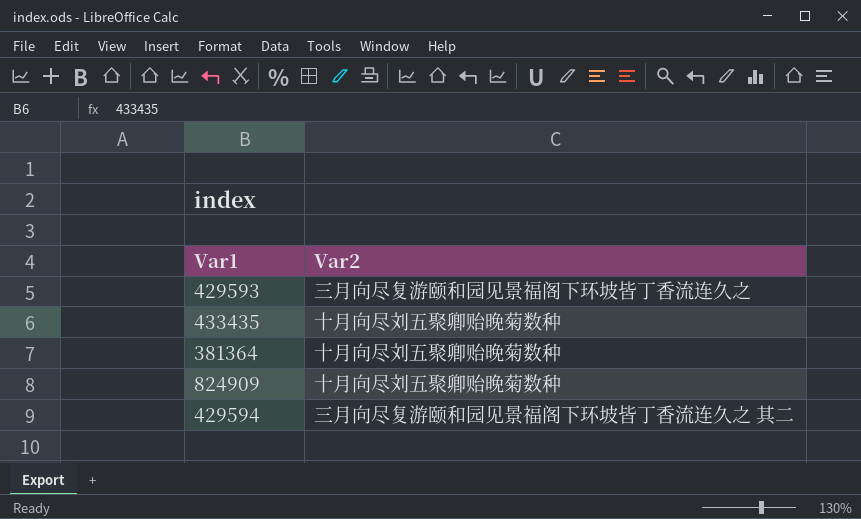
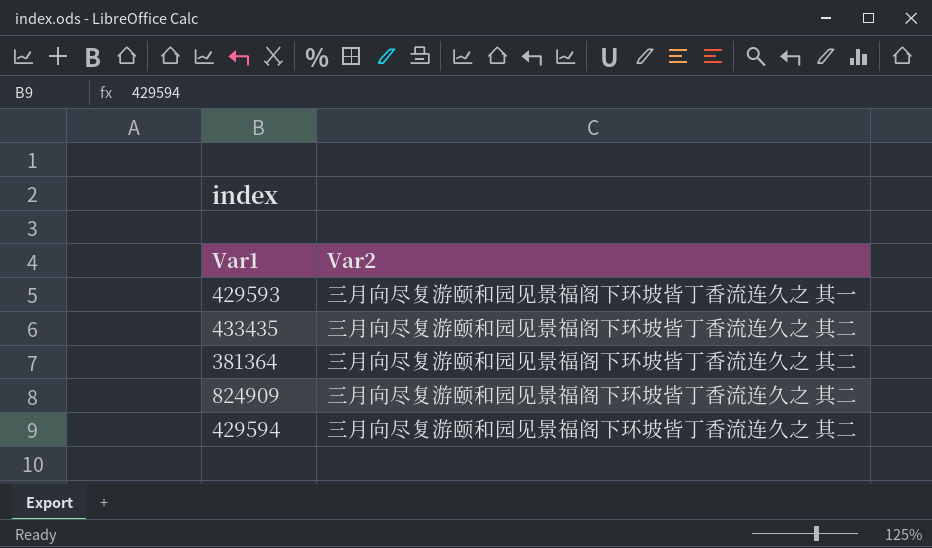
429593 | Var2: 三月向尽复游颐和园见景福阁下环坡皆丁香流连久之 -> 三月向尽复游颐和园见景福阁下环坡皆丁香流连久之 其一
433435 | Var2: 十月向尽刘五聚卿贻晚菊数种 -> 三月向尽复游颐和园见景福阁下环坡皆丁香流连久之 其二
381364 | Var2: 十月向尽刘五聚卿贻晚菊数种 -> 三月向尽复游颐和园见景福阁下环坡皆丁香流连久之 其二
824909 | Var2: 十月向尽刘五聚卿贻晚菊数种 -> 三月向尽复游颐和园见景福阁下环坡皆丁香流连久之 其二

